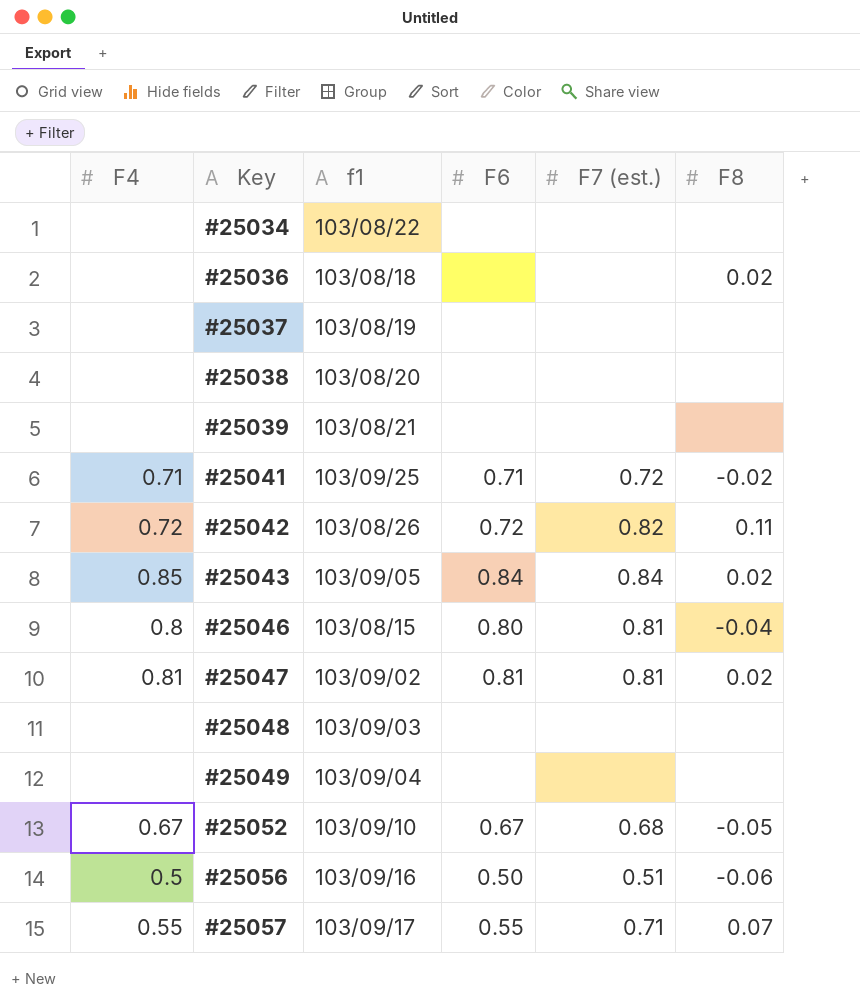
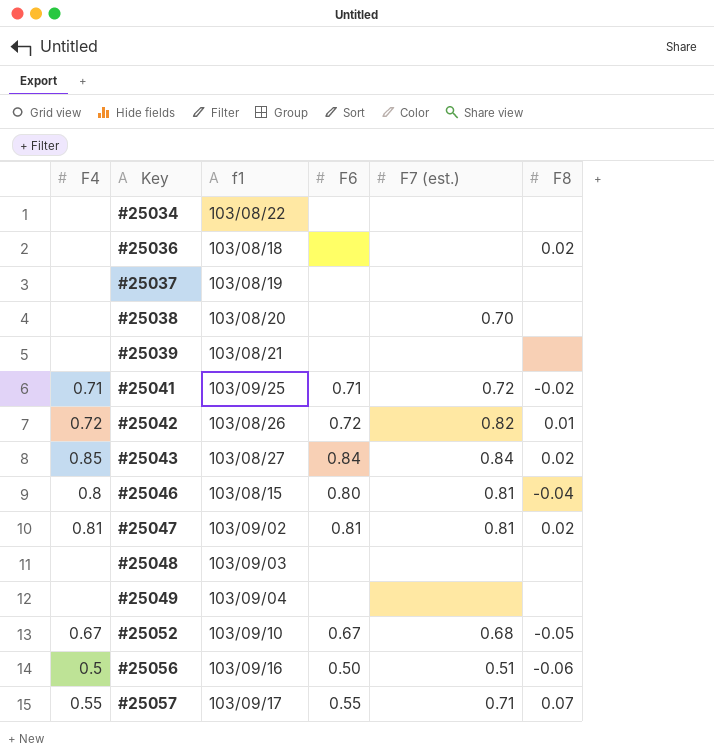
#25038 | F7 (est.): none -> 0.70
#25042 | F8: 0.11 -> 0.01
#25043 | f1: 103/09/05 -> 103/08/27

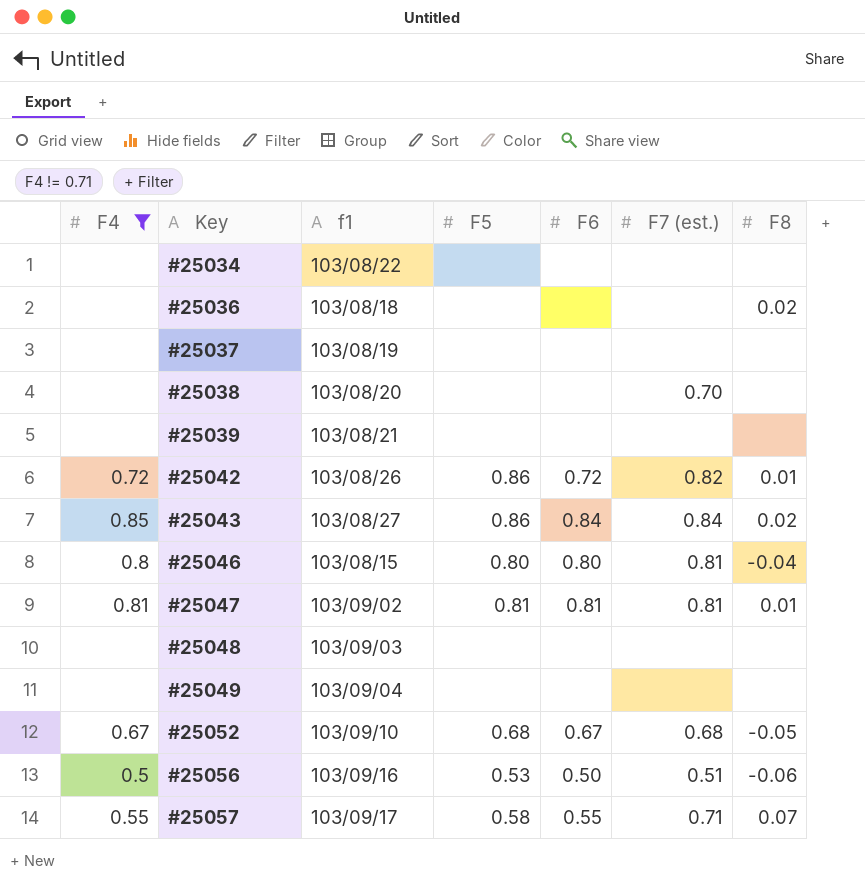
filter: none -> F4 != 0.71
column F5 | position: none -> 4
#25047 | F8: 0.02 -> 0.01

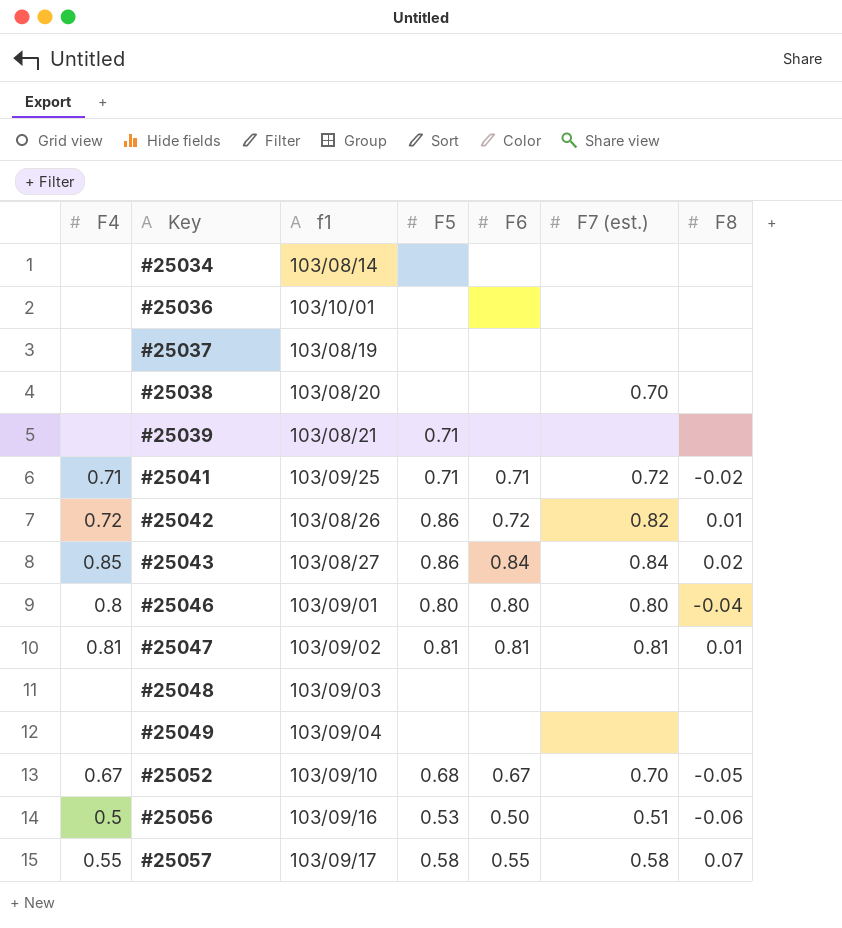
filter: F4 != 0.71 -> none
#25034 | f1: 103/08/22 -> 103/08/14
#25036 | f1: 103/08/18 -> 103/10/01
#25036 | F8: 0.02 -> none
#25039 | F5: none -> 0.71
#25046 | f1: 103/08/15 -> 103/09/01
#25046 | F7 (est.): 0.81 -> 0.80
#25052 | F7 (est.): 0.68 -> 0.70
#25057 | F7 (est.): 0.71 -> 0.58

